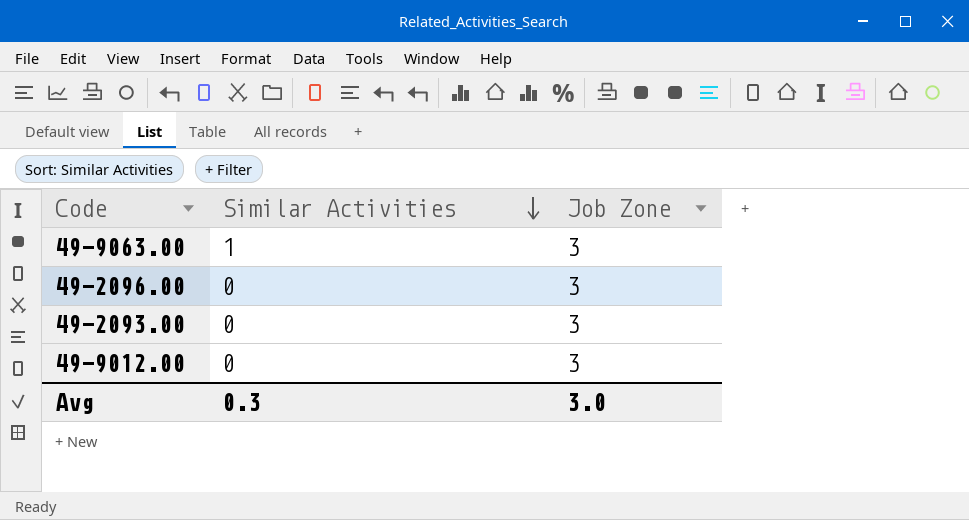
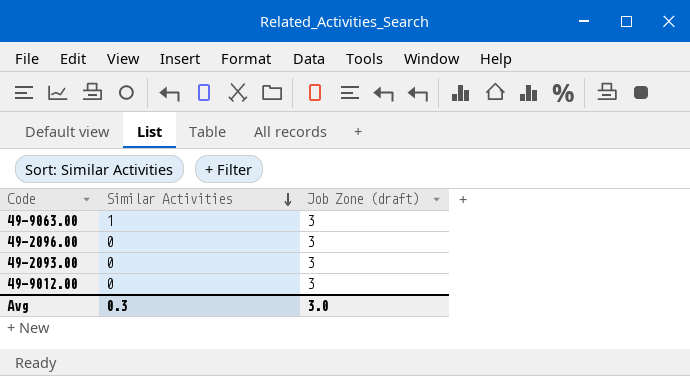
column name: Job Zone -> Job Zone (draft)

